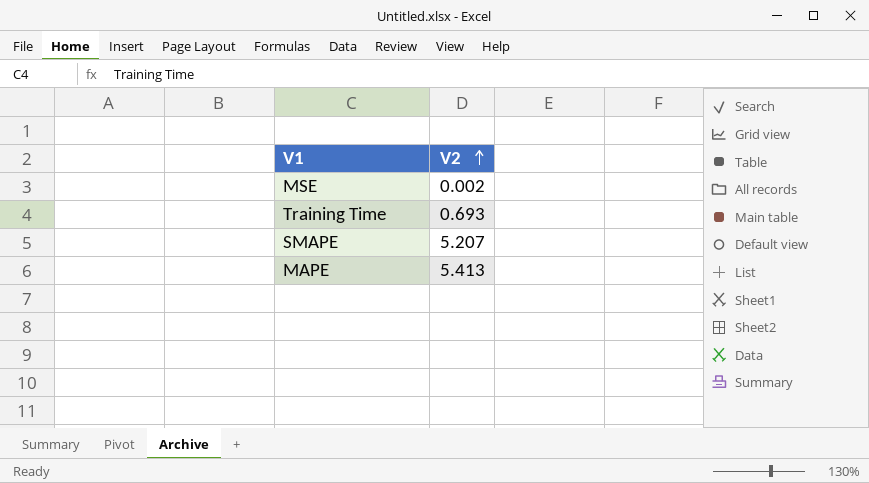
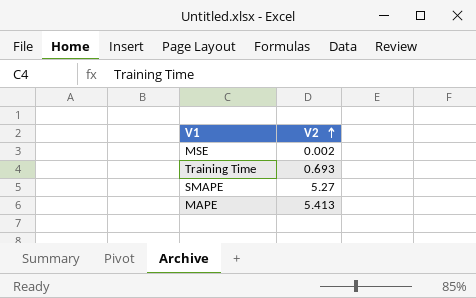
SMAPE | V2: 5.207 -> 5.27

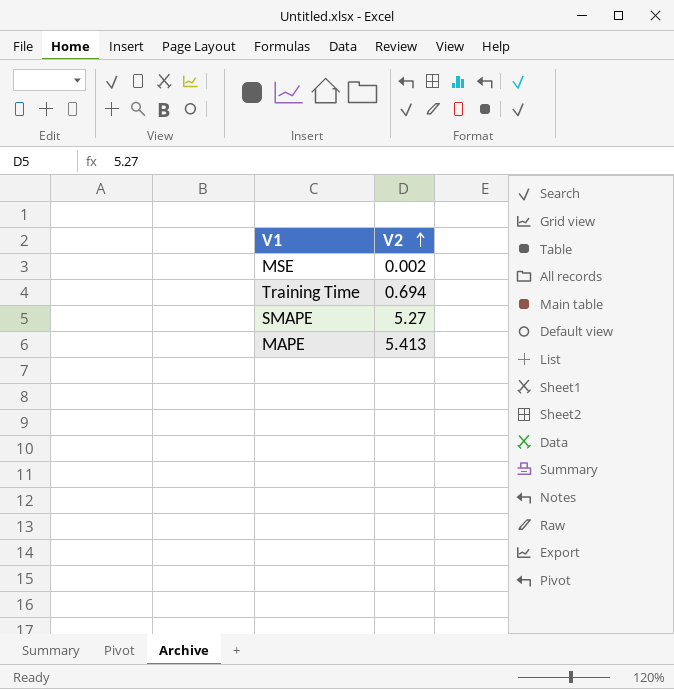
Training Time | V2: 0.693 -> 0.694

